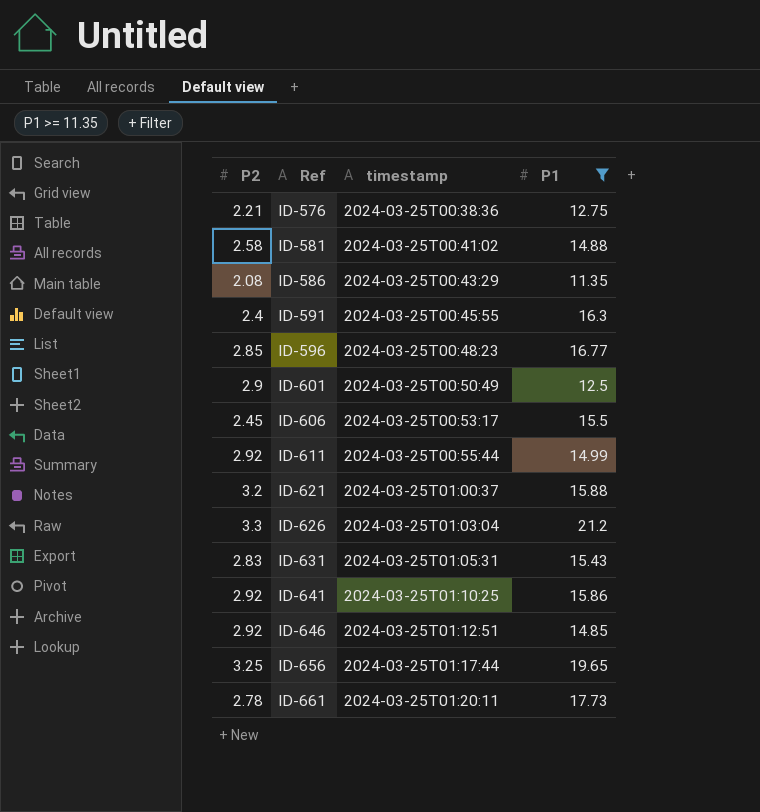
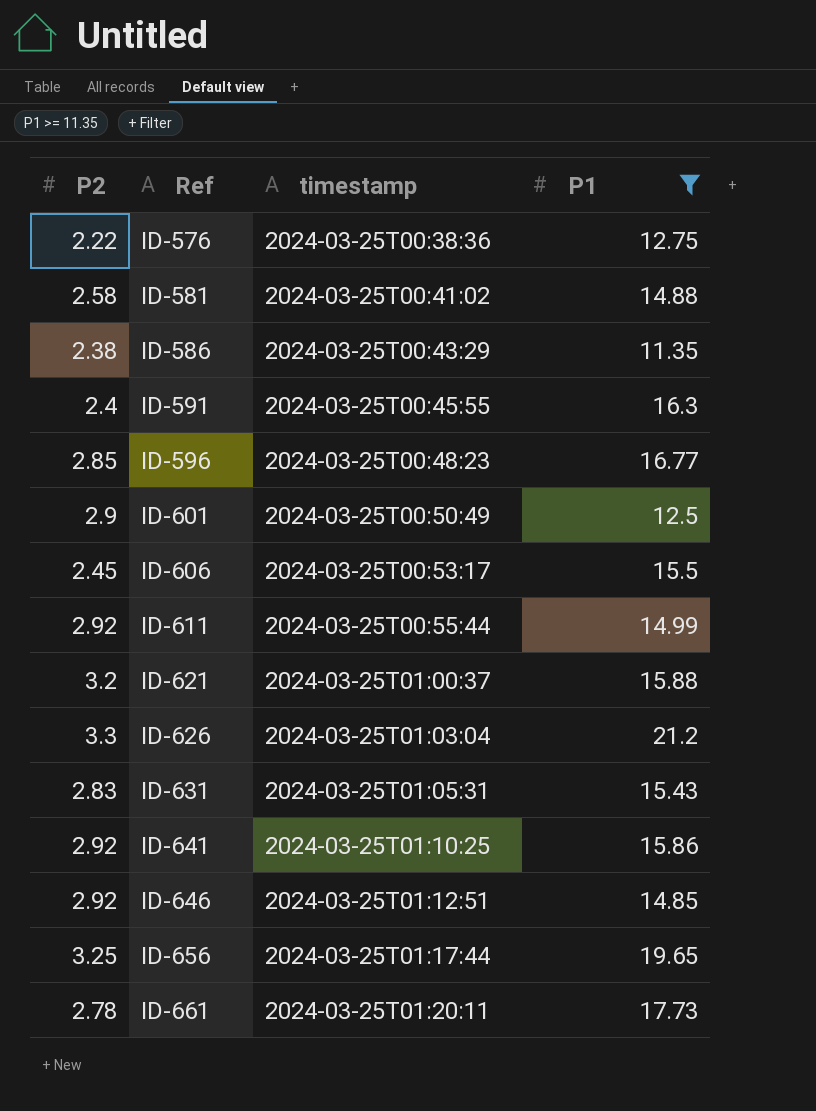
ID-576 | P2: 2.21 -> 2.22
ID-586 | P2: 2.08 -> 2.38

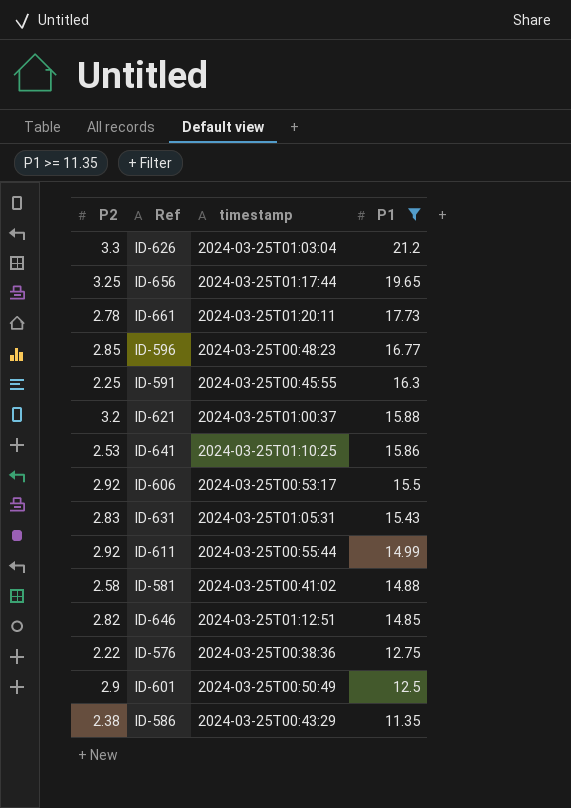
row order: Ref ascending -> P1 descending
ID-591 | P2: 2.4 -> 2.25
ID-641 | P2: 2.92 -> 2.53
ID-606 | P2: 2.45 -> 2.92
ID-646 | P2: 2.92 -> 2.82

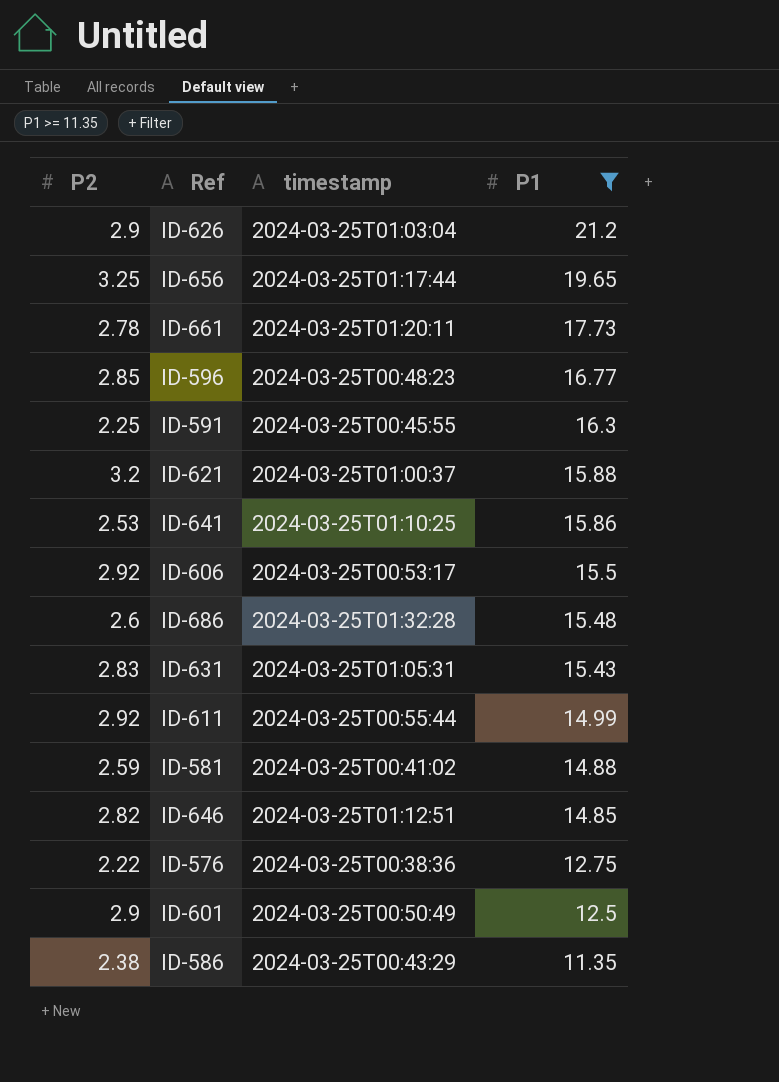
ID-626 | P2: 3.3 -> 2.9
row ID-686: none -> 2.6 | 2024-03-25T01:32:28 | 15.48
ID-581 | P2: 2.58 -> 2.59

